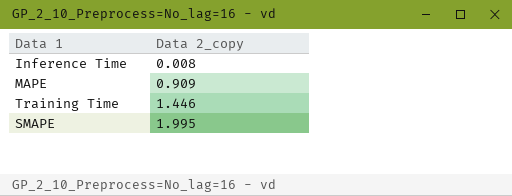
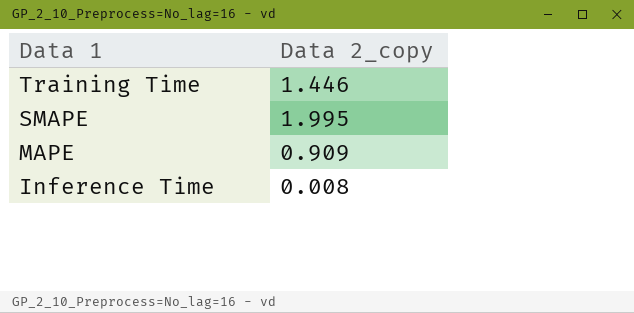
row order: Data 2_copy ascending -> Data 1 descending

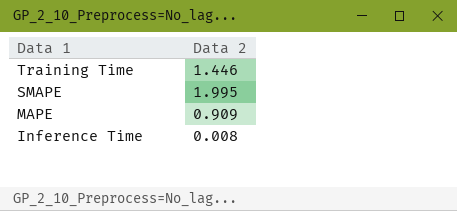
column name: Data 2_copy -> Data 2

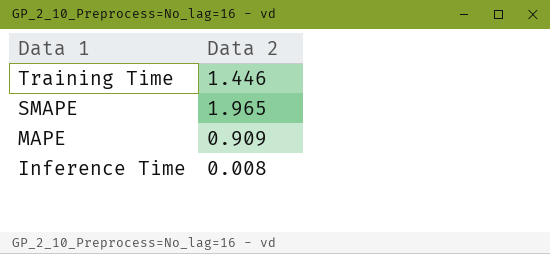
SMAPE | Data 2: 1.995 -> 1.965

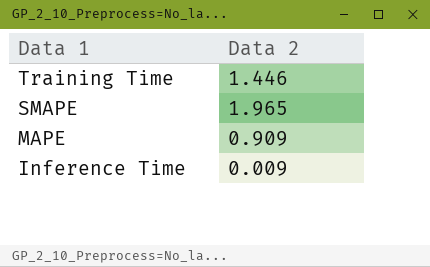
Inference Time | Data 2: 0.008 -> 0.009

